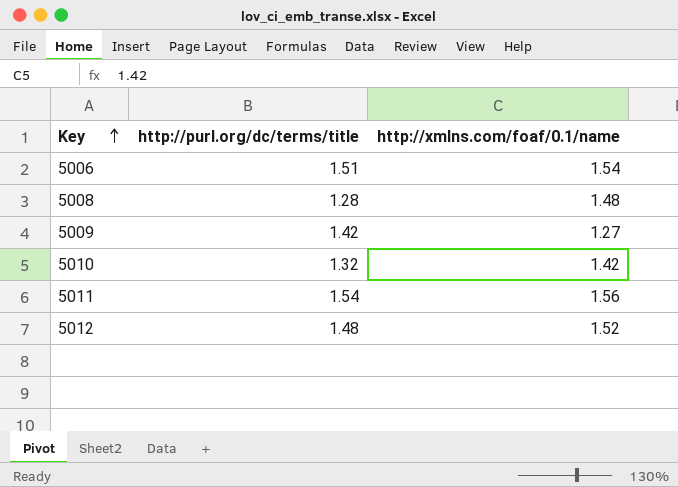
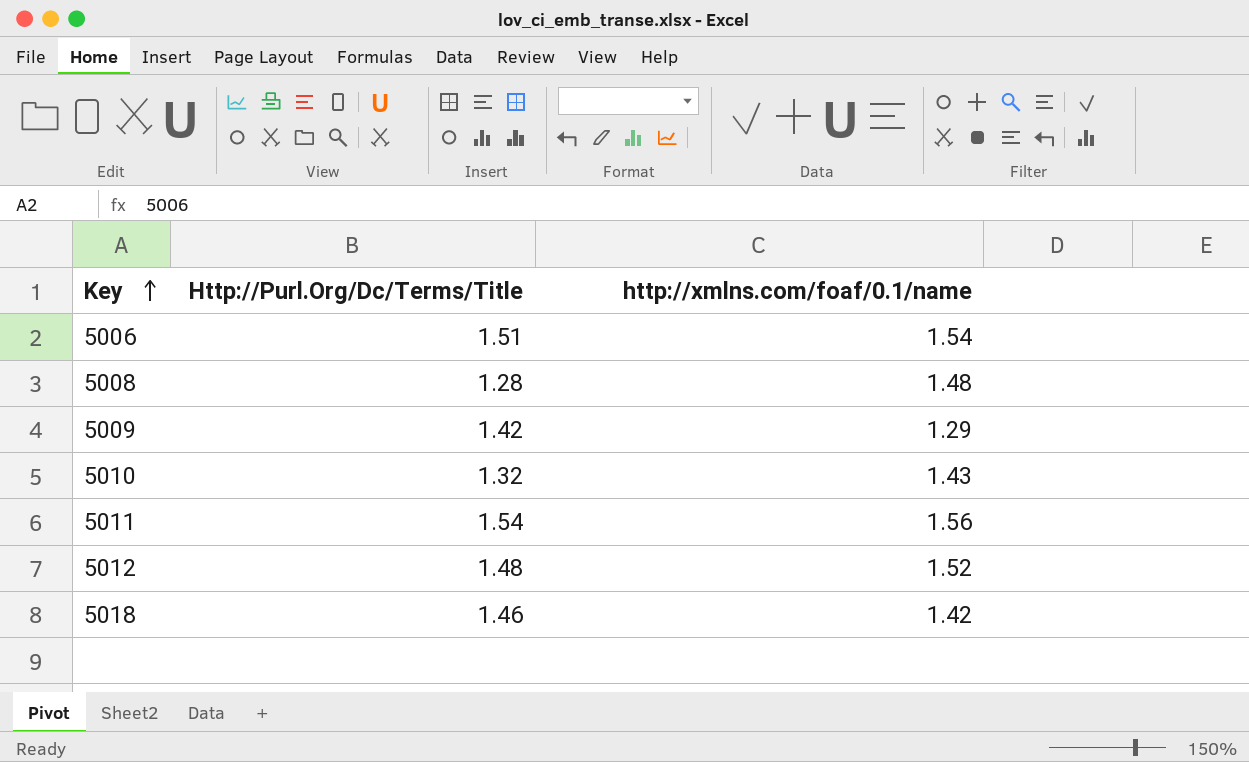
column name: http://purl.org/dc/terms/title -> Http://Purl.Org/Dc/Terms/Title
5009 | http://xmlns.com/foaf/0.1/name: 1.27 -> 1.29
5010 | http://xmlns.com/foaf/0.1/name: 1.42 -> 1.43
row 5018: none -> 1.46 | 1.42

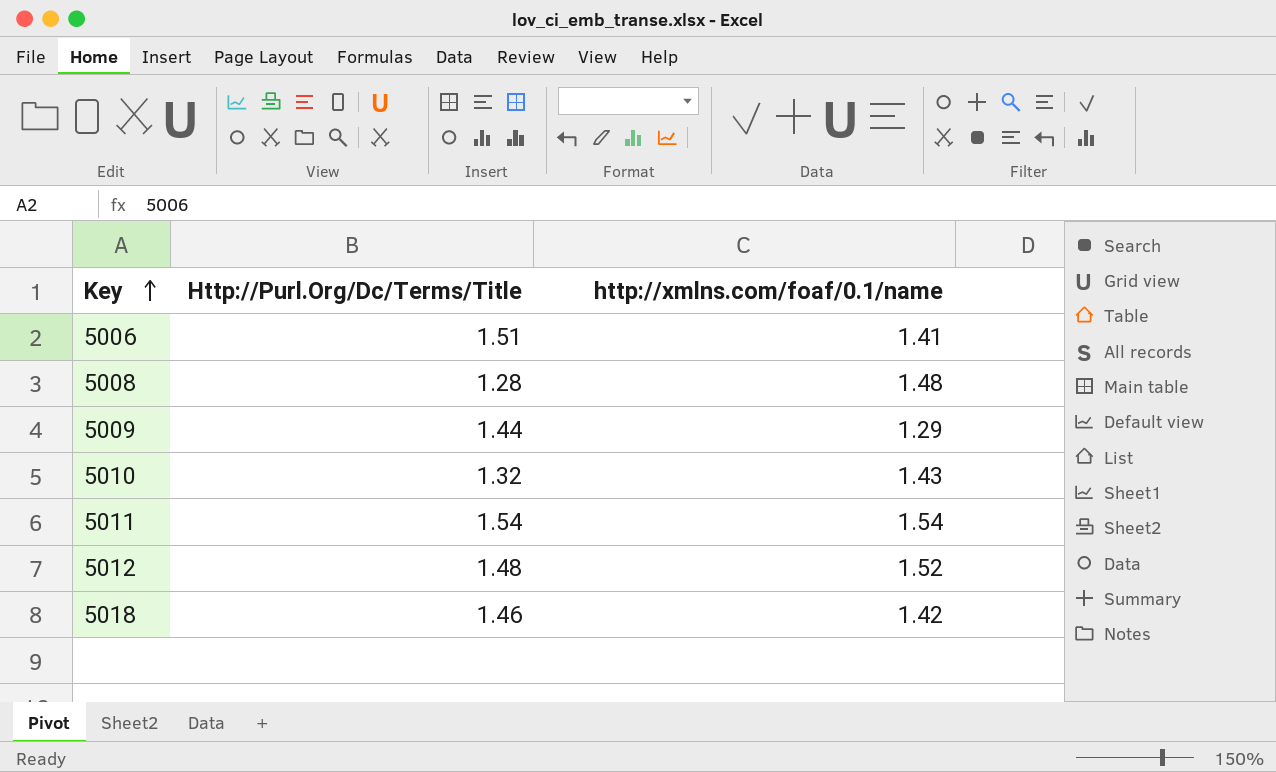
5006 | http://xmlns.com/foaf/0.1/name: 1.54 -> 1.41
5009 | Http://Purl.Org/Dc/Terms/Title: 1.42 -> 1.44
5011 | http://xmlns.com/foaf/0.1/name: 1.56 -> 1.54

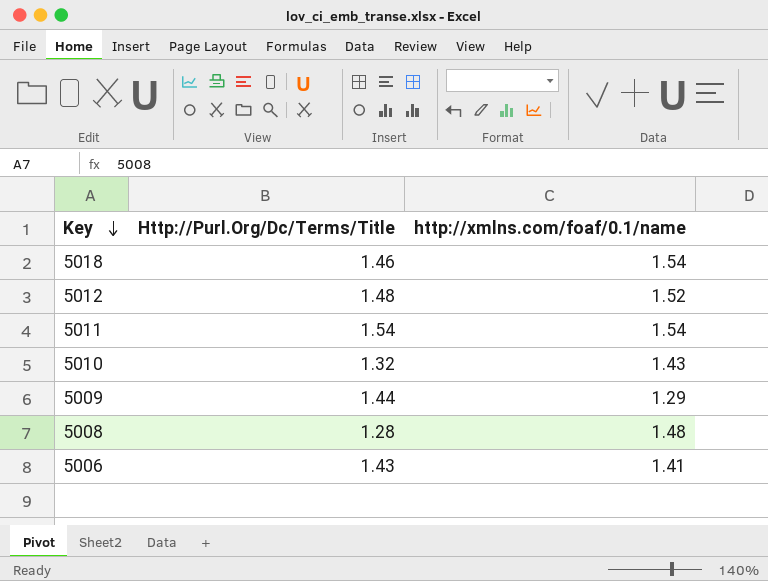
row order: Key ascending -> Key descending
5018 | http://xmlns.com/foaf/0.1/name: 1.42 -> 1.54
5006 | Http://Purl.Org/Dc/Terms/Title: 1.51 -> 1.43

